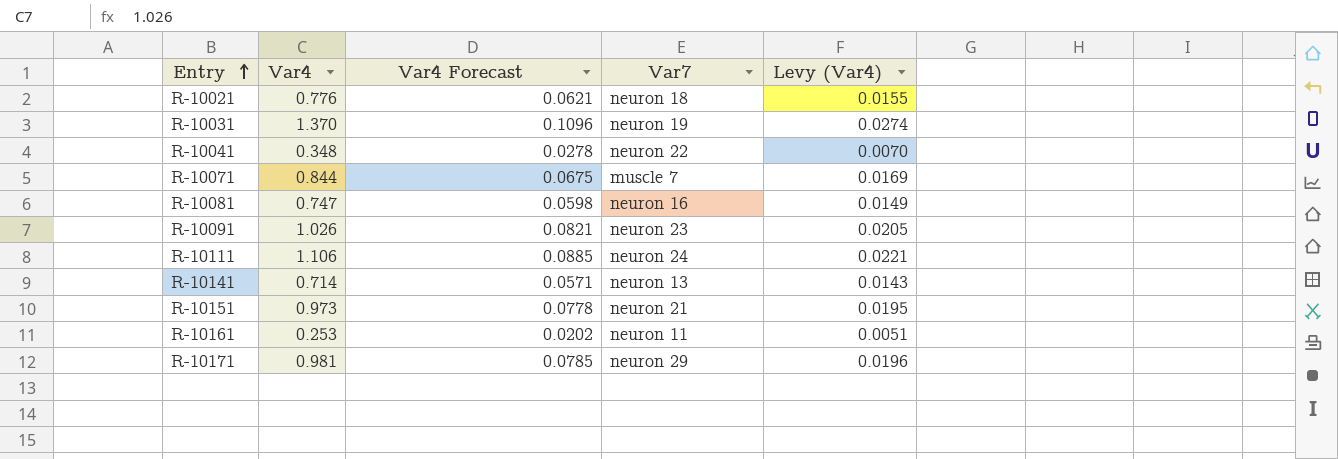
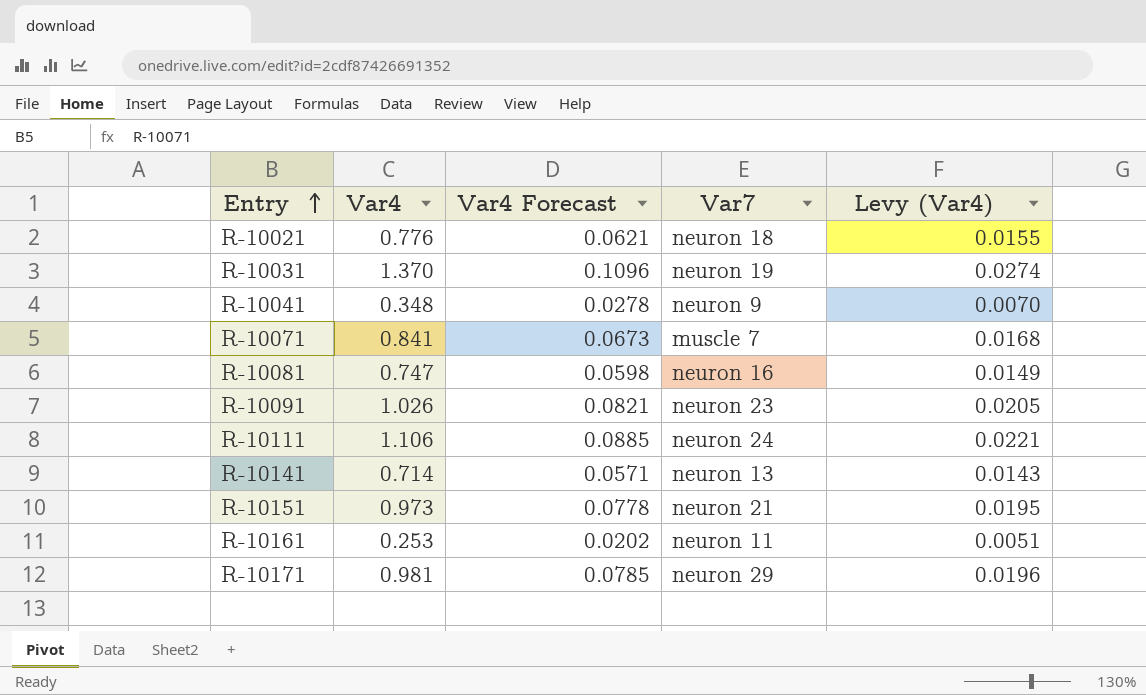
R-10041 | Var7: neuron 22 -> neuron 9
R-10071 | Var4: 0.844 -> 0.841
R-10071 | Var4 Forecast: 0.0675 -> 0.0673
R-10071 | Levy (Var4): 0.0169 -> 0.0168

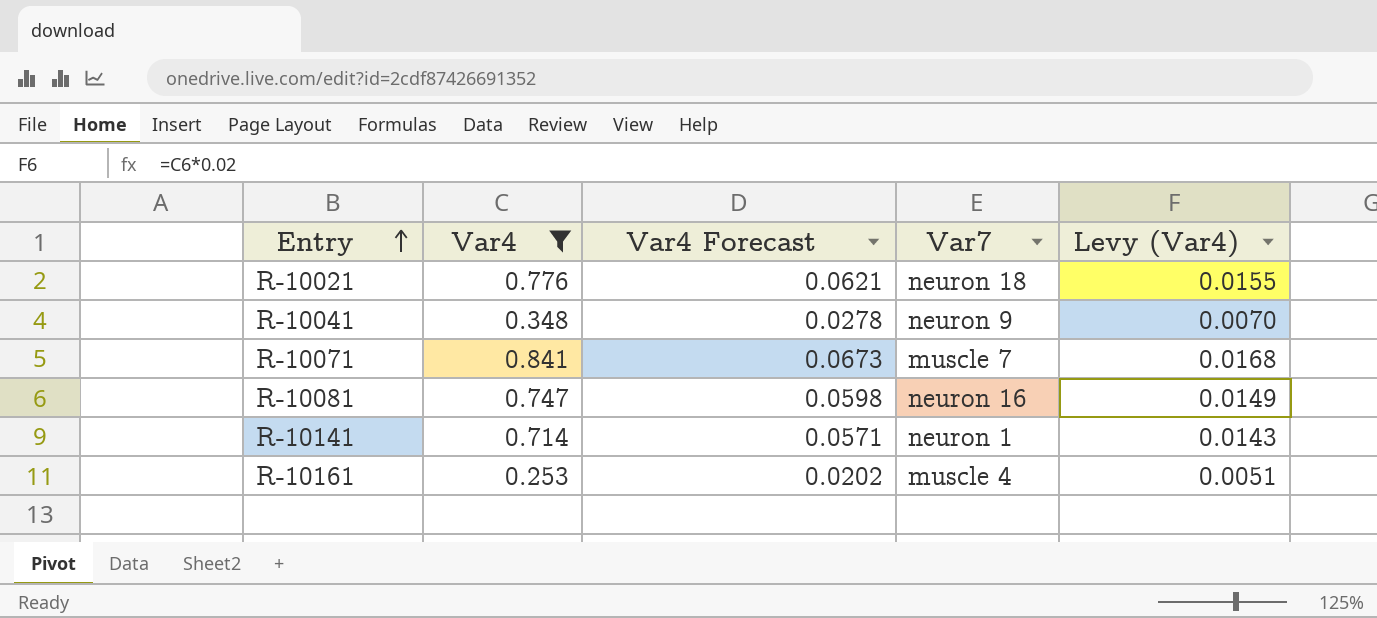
filter: none -> Var4 <= 0.841
R-10141 | Var7: neuron 13 -> neuron 1
R-10161 | Var7: neuron 11 -> muscle 4

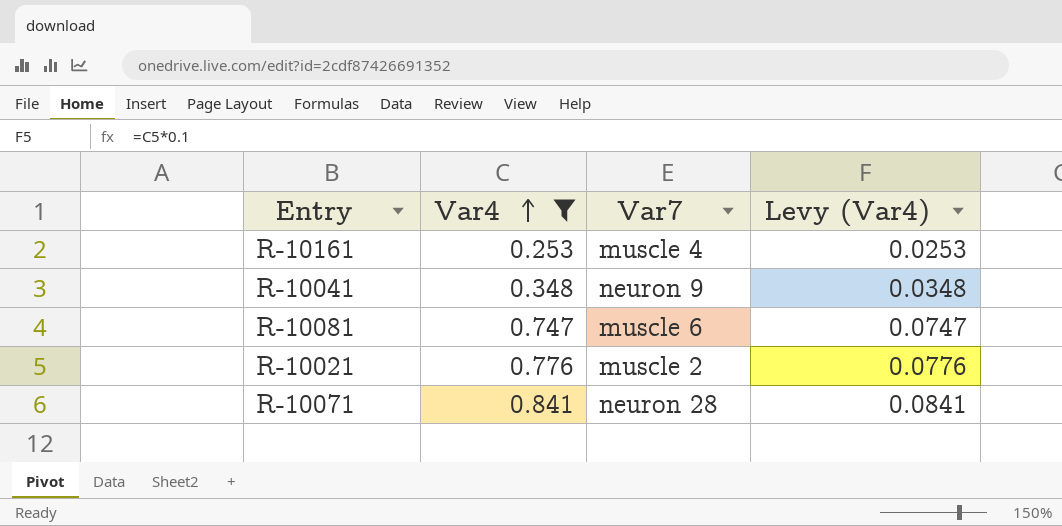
row order: Entry ascending -> Var4 ascending
column Var4 Forecast | formula: [Var4] * 0.08 -> none
column Levy (Var4) | formula: [Var4] * 0.02 -> [Var4] * 0.1
row R-10141: 0.714 | 0.0571 | neuron 1 | 0.0143 -> none
R-10081 | Var7: neuron 16 -> muscle 6
R-10021 | Var7: neuron 18 -> muscle 2
R-10071 | Var7: muscle 7 -> neuron 28

